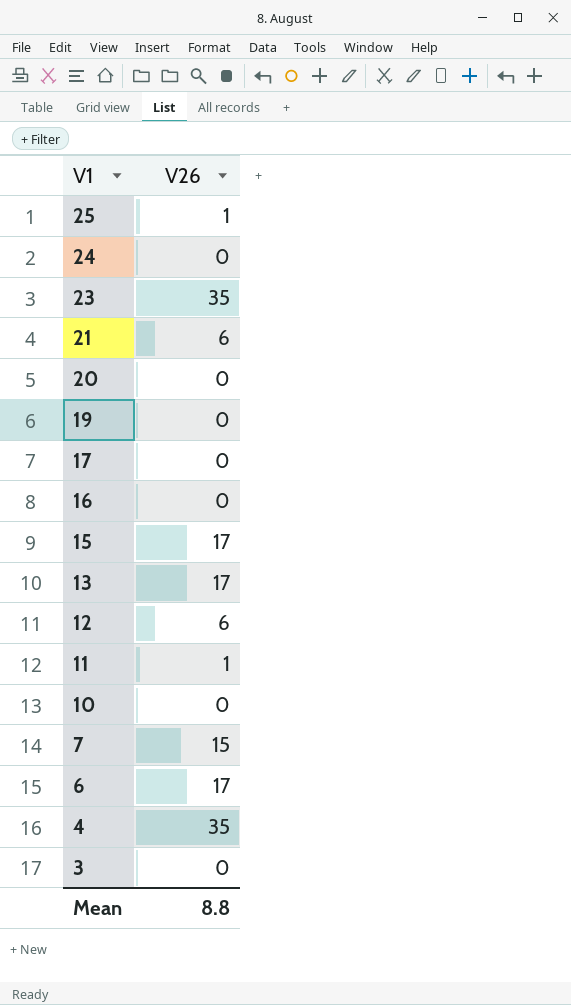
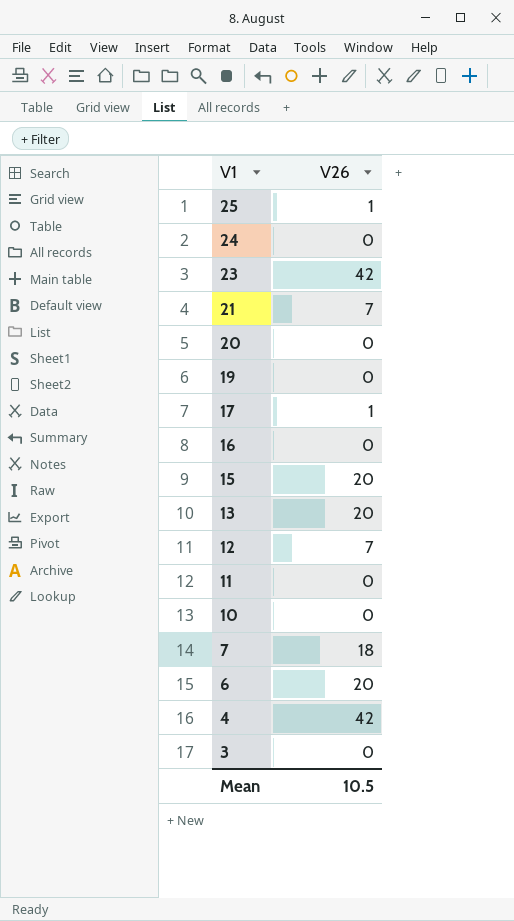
23 | V26: 35 -> 42
21 | V26: 6 -> 7
17 | V26: 0 -> 1
15 | V26: 17 -> 20
13 | V26: 17 -> 20
12 | V26: 6 -> 7
11 | V26: 1 -> 0
7 | V26: 15 -> 18
6 | V26: 17 -> 20
4 | V26: 35 -> 42
Mean | V26: 8.8 -> 10.5

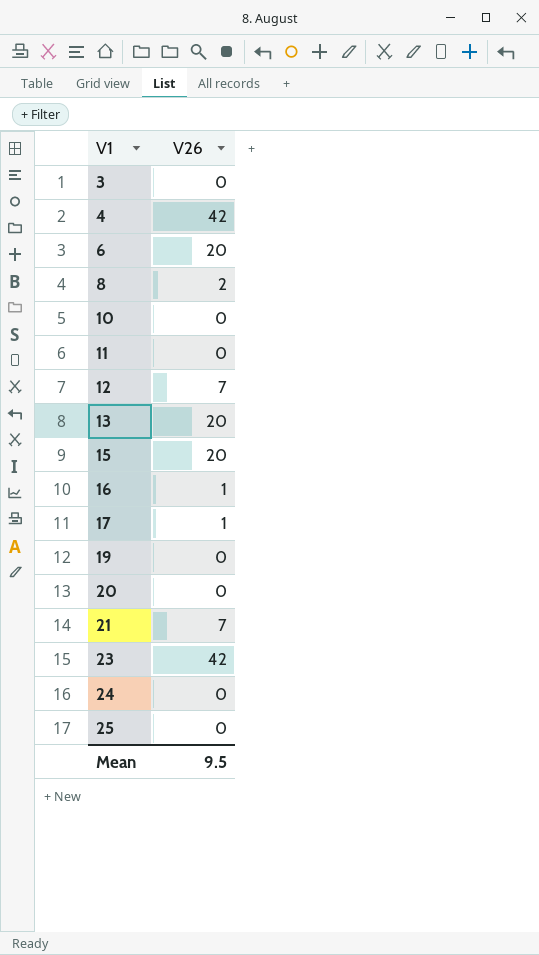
row order: V1 descending -> V1 ascending
row 7: 18 -> none
row 8: none -> 2
16 | V26: 0 -> 1
25 | V26: 1 -> 0
Mean | V26: 10.5 -> 9.5

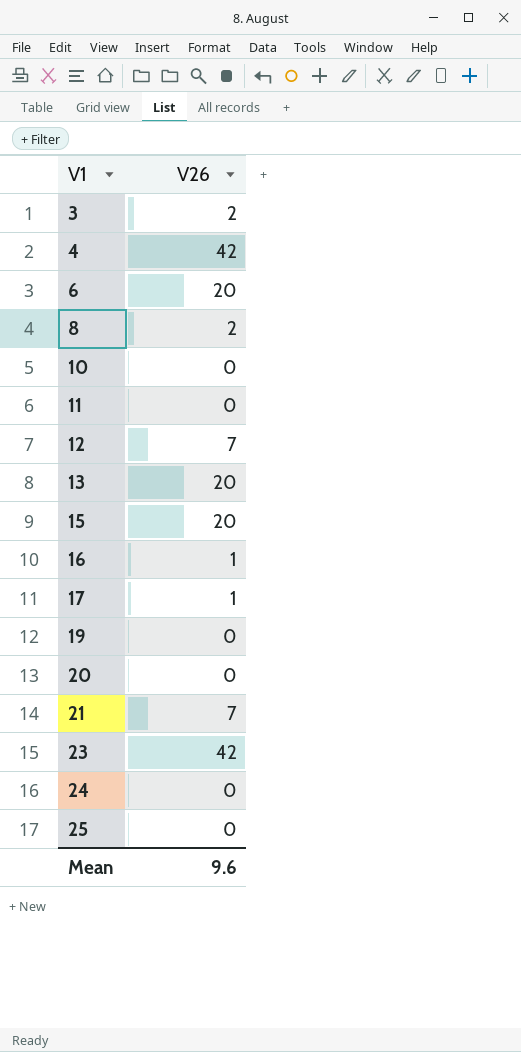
3 | V26: 0 -> 2
Mean | V26: 9.5 -> 9.6

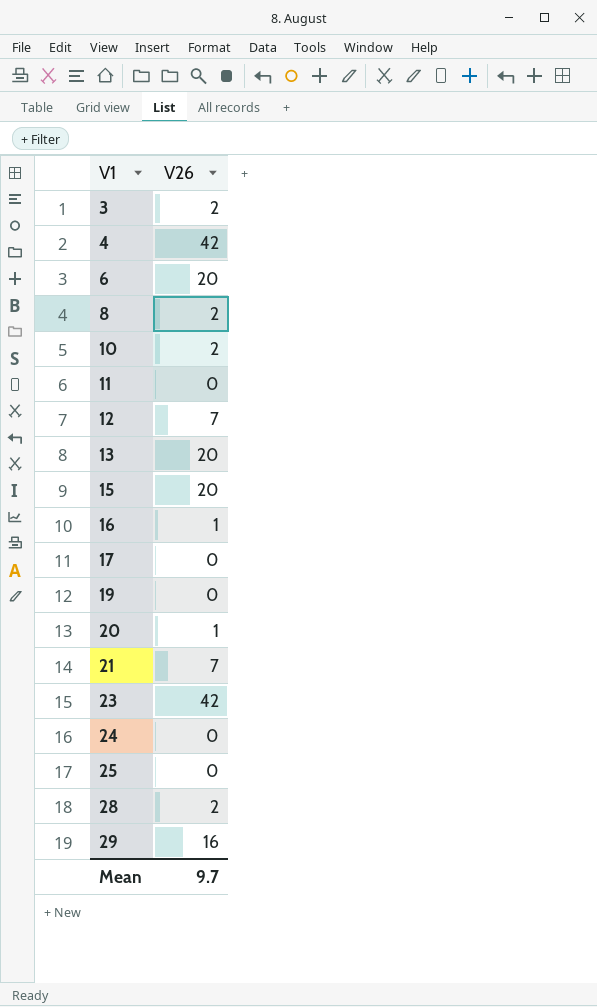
10 | V26: 0 -> 2
17 | V26: 1 -> 0
20 | V26: 0 -> 1
row 28: none -> 2
row 29: none -> 16
Mean | V26: 9.6 -> 9.7

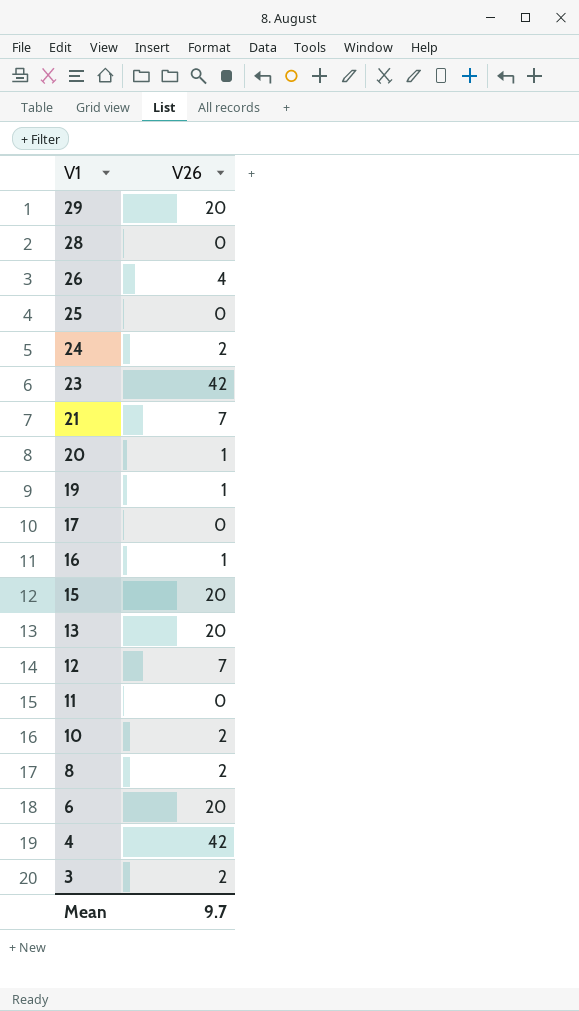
row order: V1 ascending -> V1 descending
29 | V26: 16 -> 20
28 | V26: 2 -> 0
row 26: none -> 4
24 | V26: 0 -> 2
19 | V26: 0 -> 1

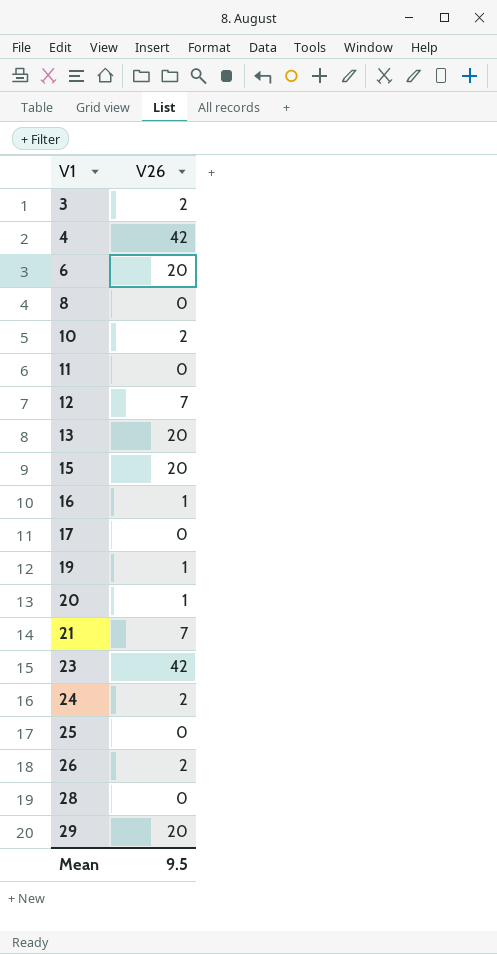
row order: V1 descending -> V1 ascending
8 | V26: 2 -> 0
26 | V26: 4 -> 2
Mean | V26: 9.7 -> 9.5

